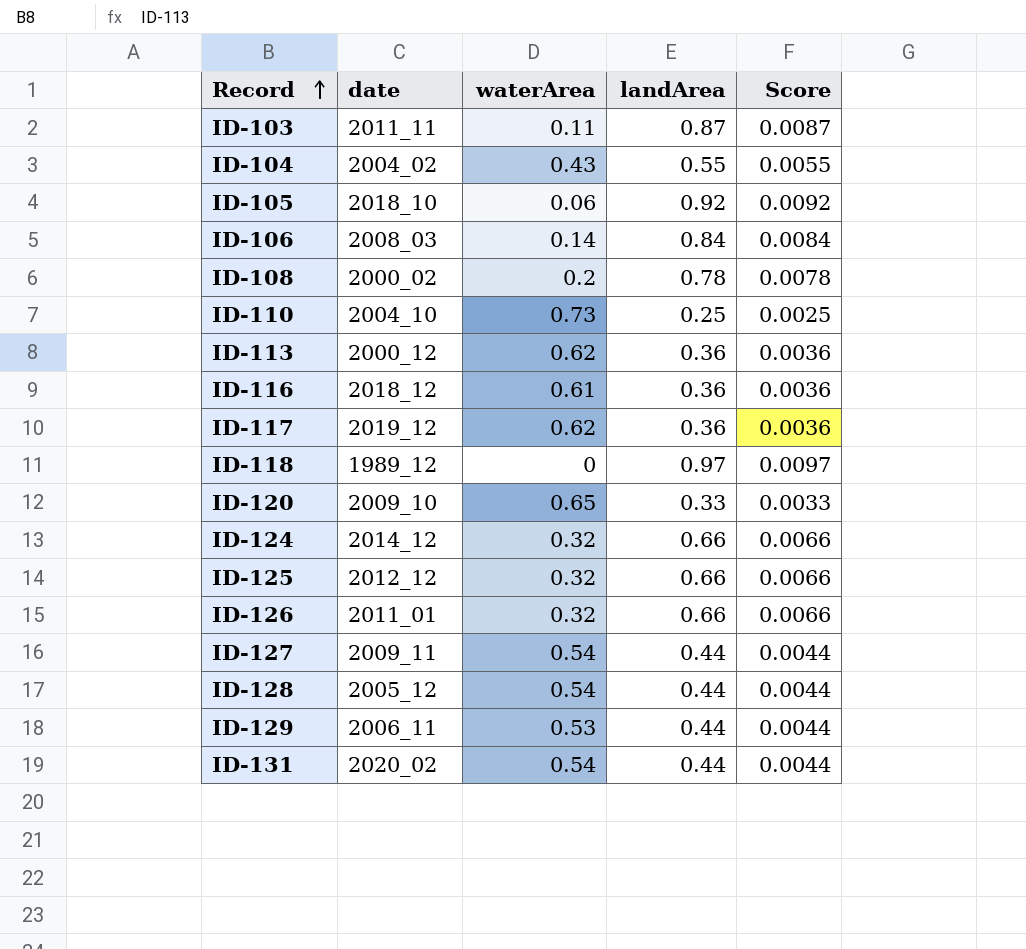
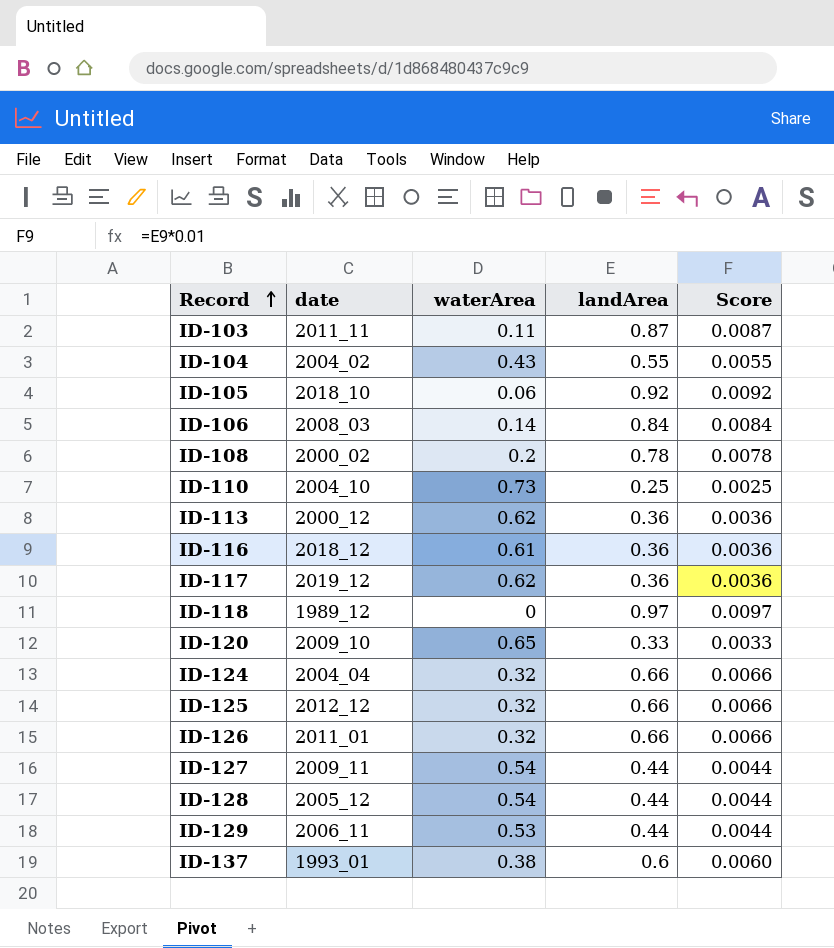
row ID-131: 2020_02 | 0.54 | 0.44 | 0.0044 -> none
ID-124 | date: 2014_12 -> 2004_04
row ID-137: none -> 1993_01 | 0.38 | 0.6 | 0.0060

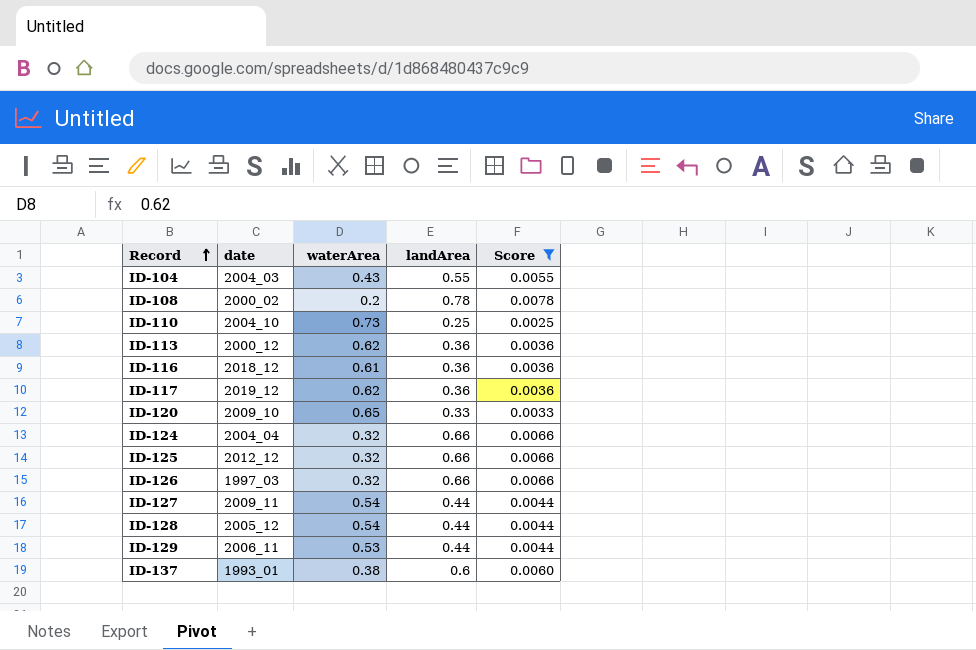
filter: none -> Score <= 0.0078
ID-104 | date: 2004_02 -> 2004_03
ID-126 | date: 2011_01 -> 1997_03

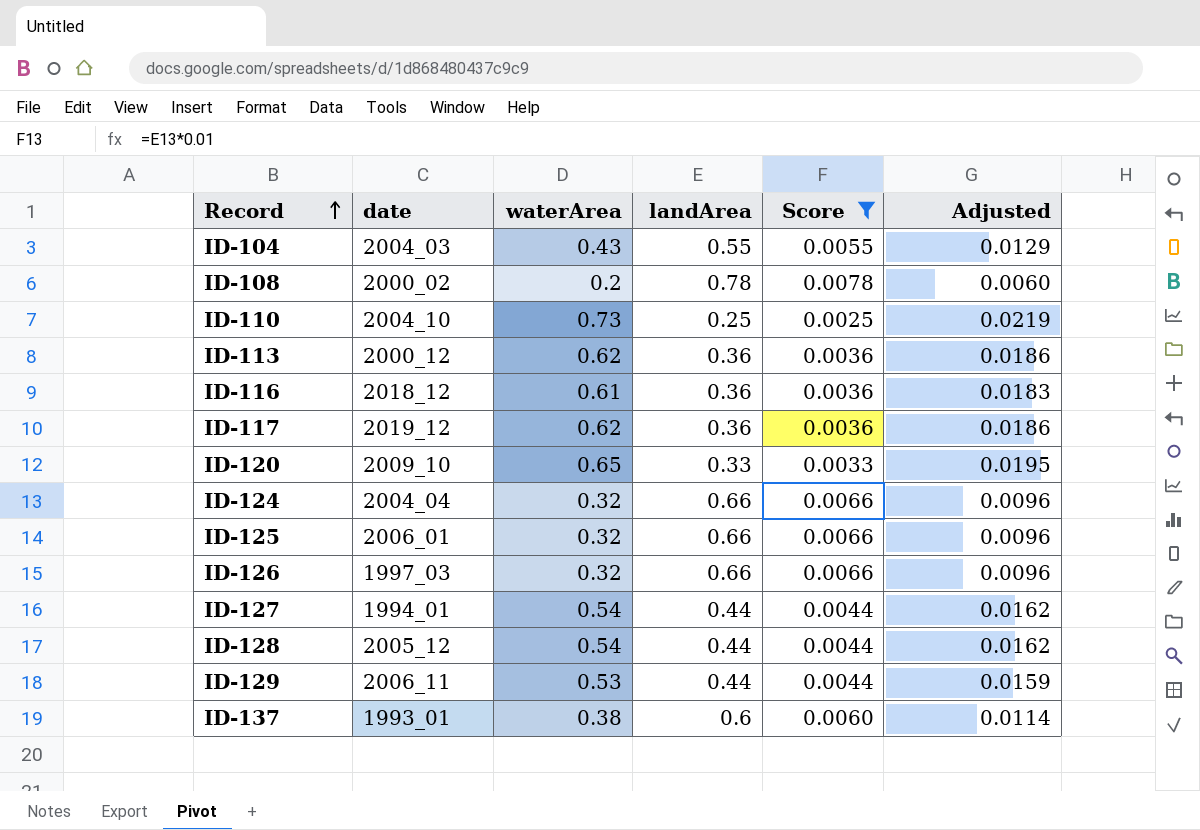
column Adjusted | formula: none -> [waterArea] * 0.03
ID-125 | date: 2012_12 -> 2006_01
ID-127 | date: 2009_11 -> 1994_01

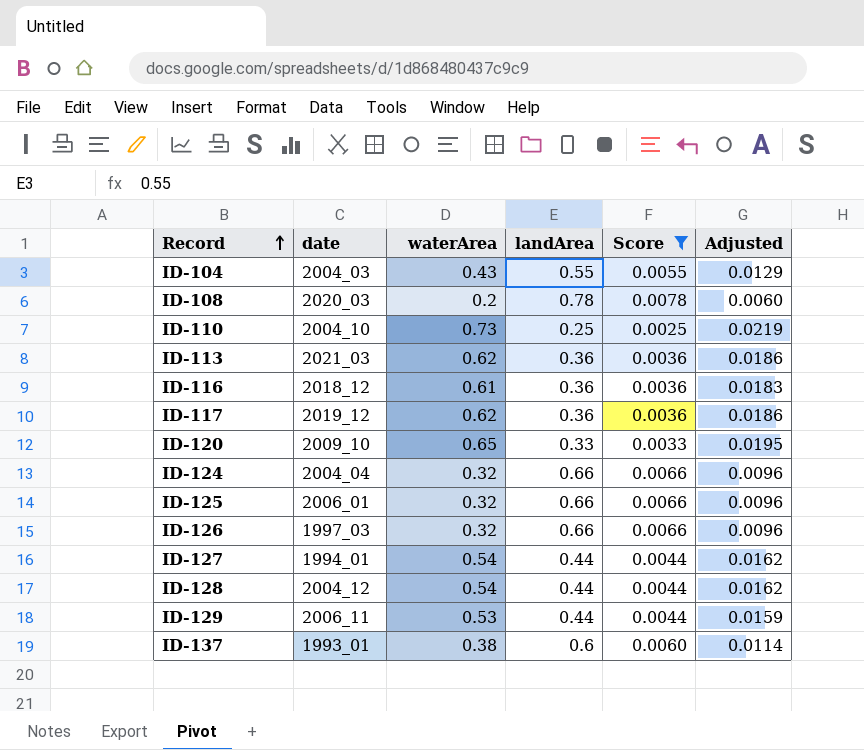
ID-108 | date: 2000_02 -> 2020_03
ID-113 | date: 2000_12 -> 2021_03
ID-128 | date: 2005_12 -> 2004_12

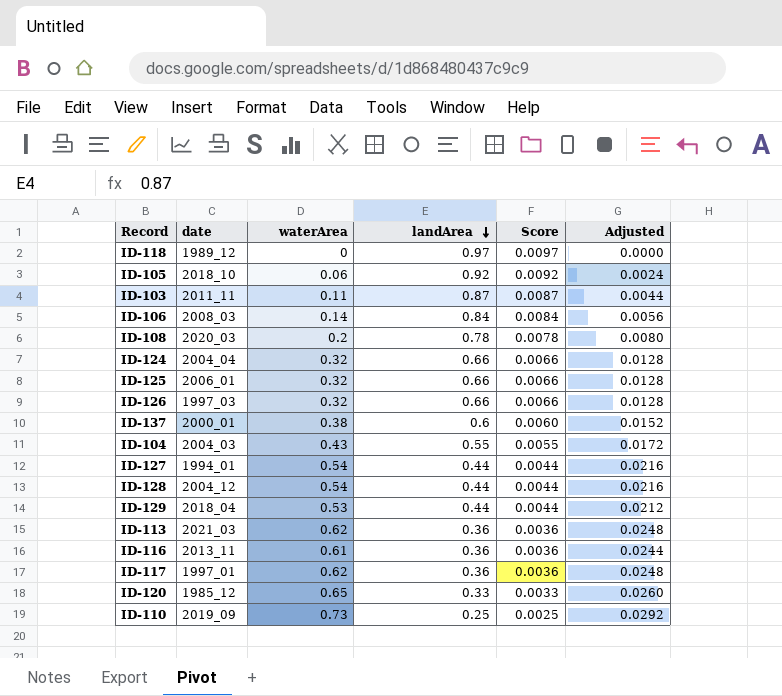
filter: Score <= 0.0078 -> none
row order: Record ascending -> landArea descending
column Adjusted | formula: [waterArea] * 0.03 -> [waterArea] * 0.04
ID-137 | date: 1993_01 -> 2000_01
ID-129 | date: 2006_11 -> 2018_04
ID-116 | date: 2018_12 -> 2013_11
ID-117 | date: 2019_12 -> 1997_01
ID-120 | date: 2009_10 -> 1985_12
ID-110 | date: 2004_10 -> 2019_09

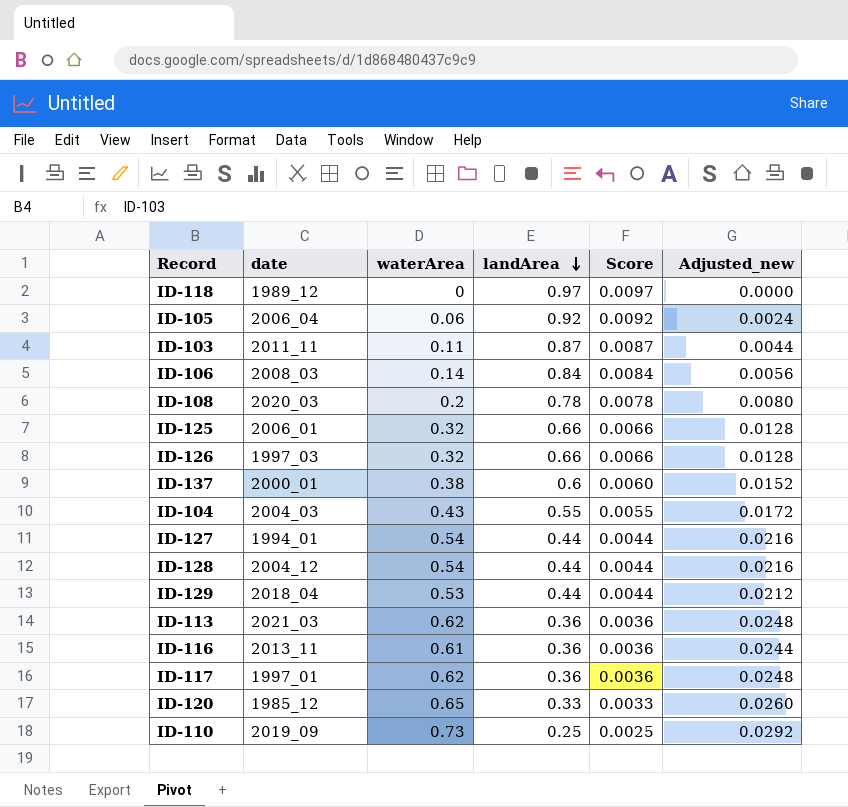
column name: Adjusted -> Adjusted_new
row ID-124: 2004_04 | 0.32 | 0.66 | 0.0066 | 0.0128 -> none
ID-105 | date: 2018_10 -> 2006_04

